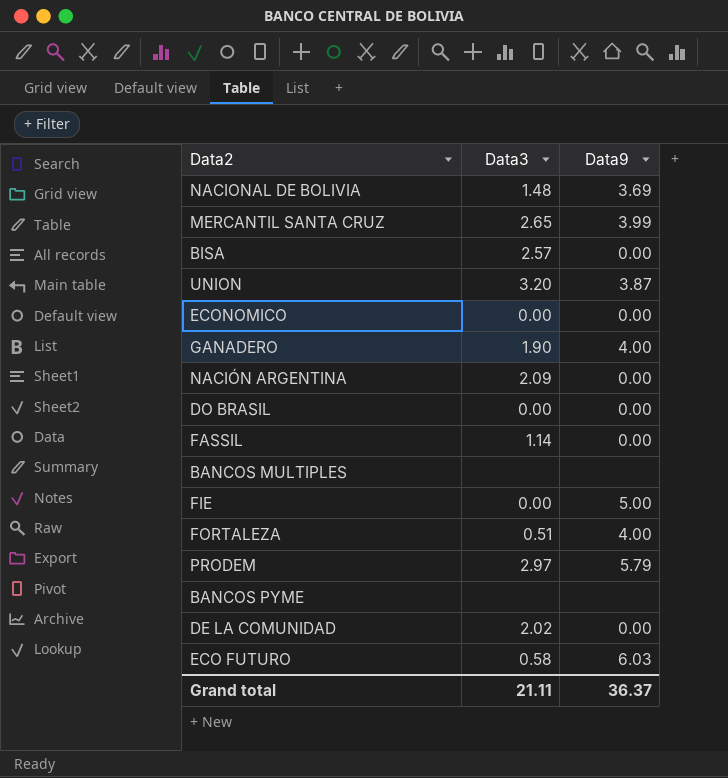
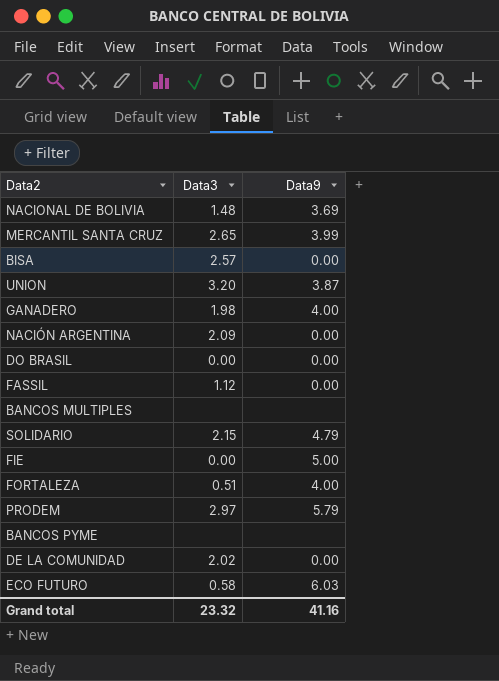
row ECONOMICO: 0.00 | 0.00 -> none
GANADERO | Data3: 1.90 -> 1.98
FASSIL | Data3: 1.14 -> 1.12
row SOLIDARIO: none -> 2.15 | 4.79
Grand total | Data3: 21.11 -> 23.32
Grand total | Data9: 36.37 -> 41.16

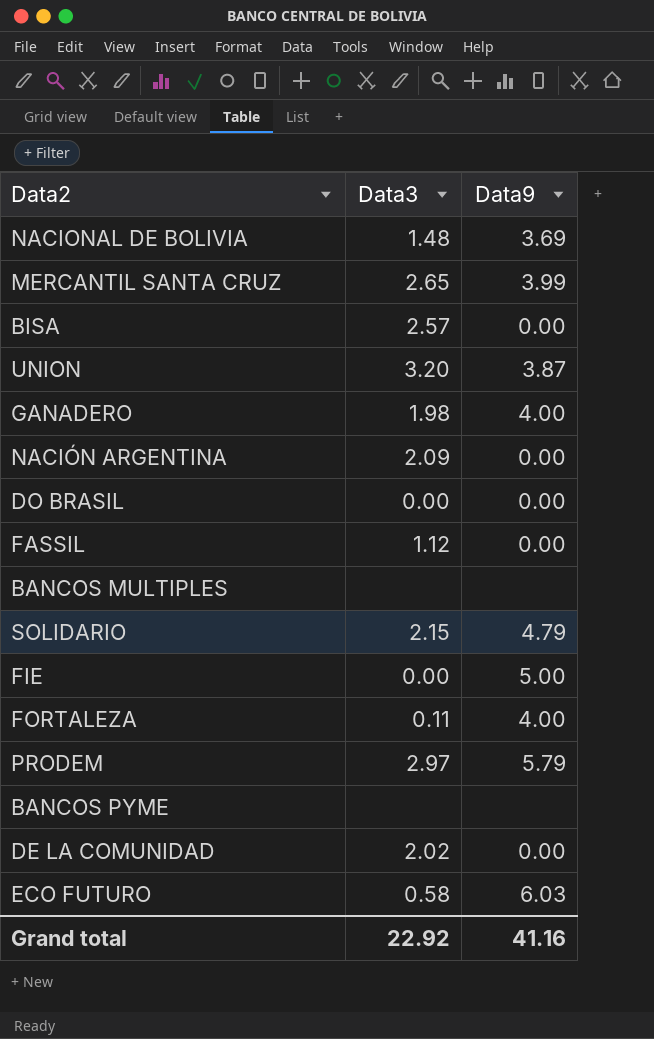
FORTALEZA | Data3: 0.51 -> 0.11
Grand total | Data3: 23.32 -> 22.92

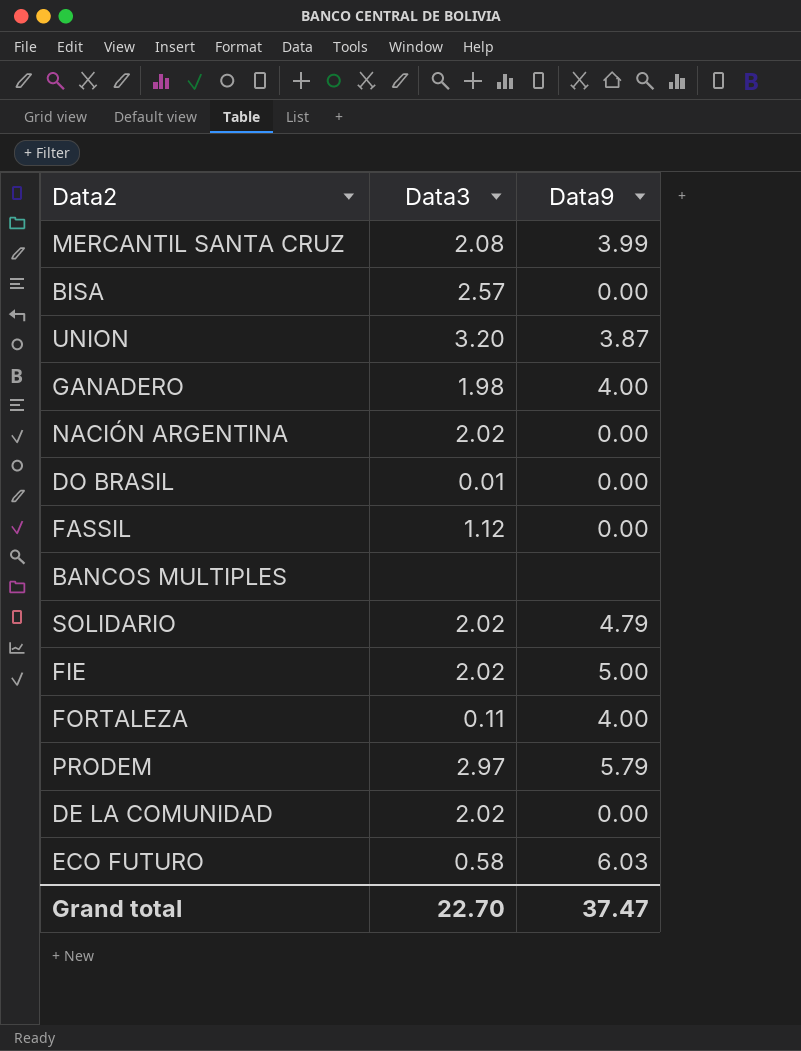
row NACIONAL DE BOLIVIA: 1.48 | 3.69 -> none
row BANCOS PYME: none | none -> none
MERCANTIL SANTA CRUZ | Data3: 2.65 -> 2.08
NACIÓN ARGENTINA | Data3: 2.09 -> 2.02
DO BRASIL | Data3: 0.00 -> 0.01
SOLIDARIO | Data3: 2.15 -> 2.02
FIE | Data3: 0.00 -> 2.02
Grand total | Data3: 22.92 -> 22.70
Grand total | Data9: 41.16 -> 37.47

